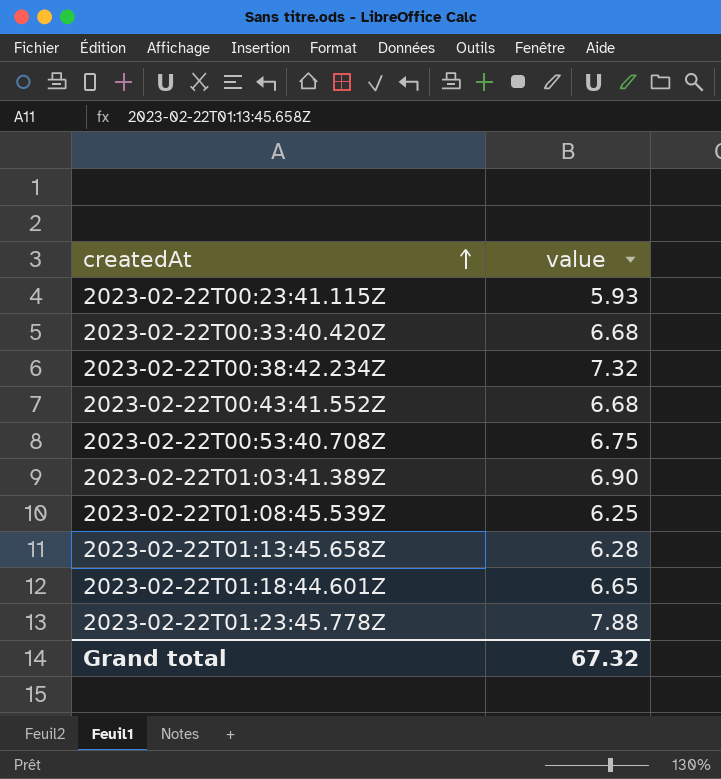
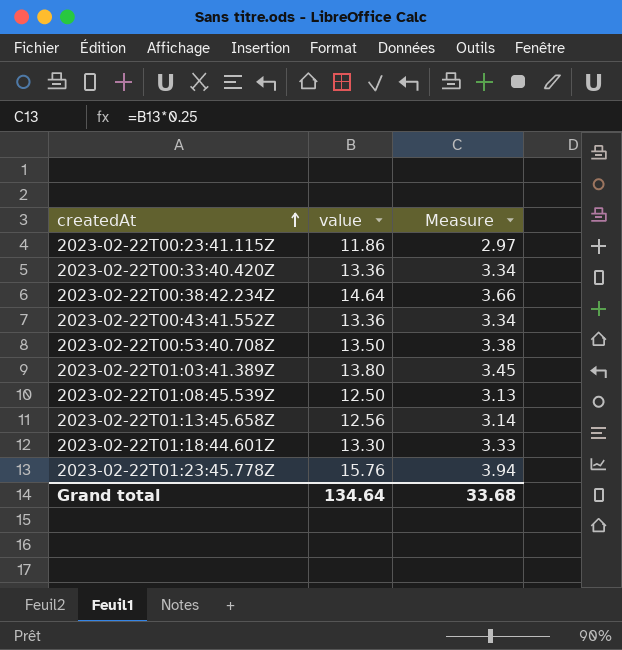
column Measure | formula: none -> [value] * 0.25
2023-02-22T00:23:41.115Z | value: 5.93 -> 11.86
2023-02-22T00:33:40.420Z | value: 6.68 -> 13.36
2023-02-22T00:38:42.234Z | value: 7.32 -> 14.64
2023-02-22T00:43:41.552Z | value: 6.68 -> 13.36
2023-02-22T00:53:40.708Z | value: 6.75 -> 13.50
2023-02-22T01:03:41.389Z | value: 6.90 -> 13.80
2023-02-22T01:08:45.539Z | value: 6.25 -> 12.50
2023-02-22T01:13:45.658Z | value: 6.28 -> 12.56
2023-02-22T01:18:44.601Z | value: 6.65 -> 13.30
2023-02-22T01:23:45.778Z | value: 7.88 -> 15.76
Grand total | value: 67.32 -> 134.64

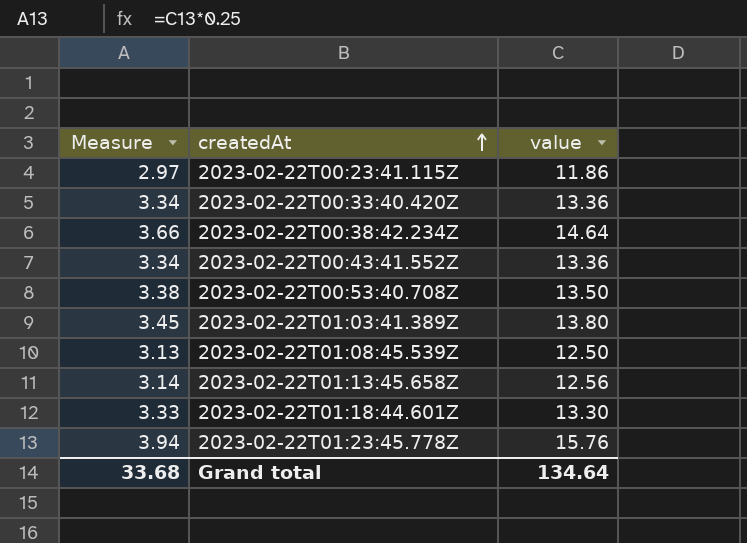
column Measure | position: 3 -> 1

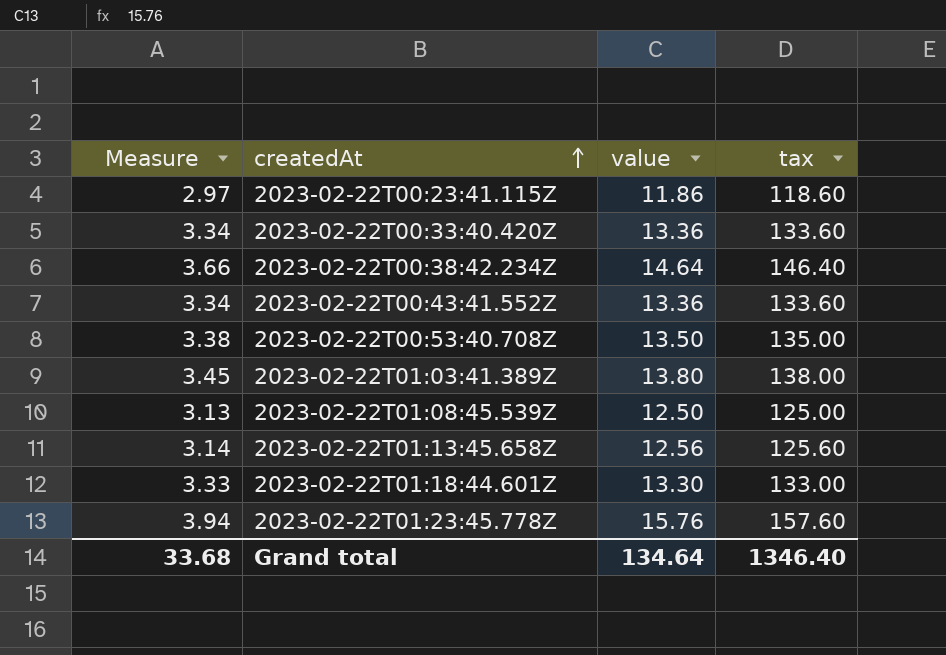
column tax | formula: none -> [value] * 10

